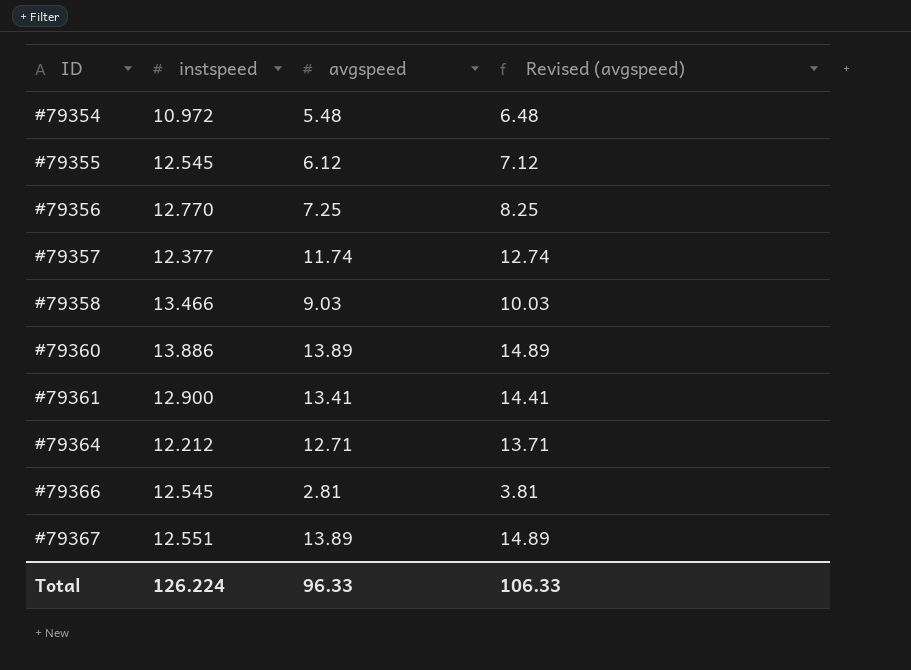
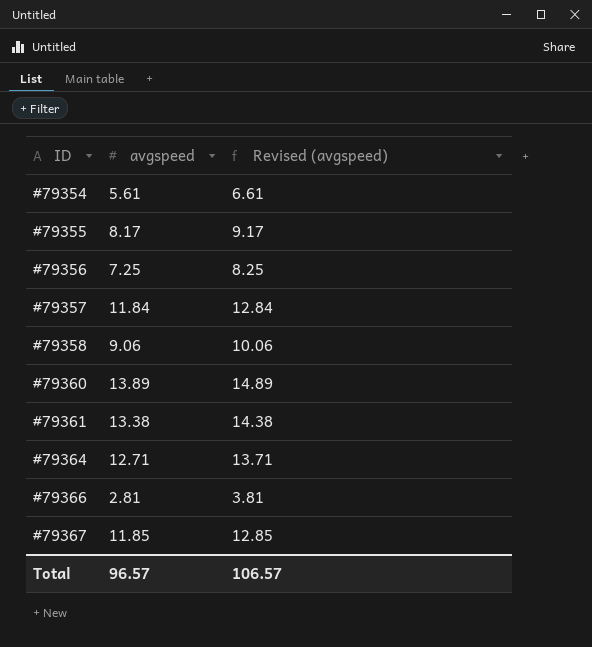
column instspeed | position: 2 -> none
#79354 | avgspeed: 5.48 -> 5.61
#79354 | Revised (avgspeed): 6.48 -> 6.61
#79355 | avgspeed: 6.12 -> 8.17
#79355 | Revised (avgspeed): 7.12 -> 9.17
#79357 | avgspeed: 11.74 -> 11.84
#79357 | Revised (avgspeed): 12.74 -> 12.84
#79358 | avgspeed: 9.03 -> 9.06
#79358 | Revised (avgspeed): 10.03 -> 10.06
#79361 | avgspeed: 13.41 -> 13.38
#79361 | Revised (avgspeed): 14.41 -> 14.38
#79367 | avgspeed: 13.89 -> 11.85
#79367 | Revised (avgspeed): 14.89 -> 12.85
Total | avgspeed: 96.33 -> 96.57
Total | Revised (avgspeed): 106.33 -> 106.57

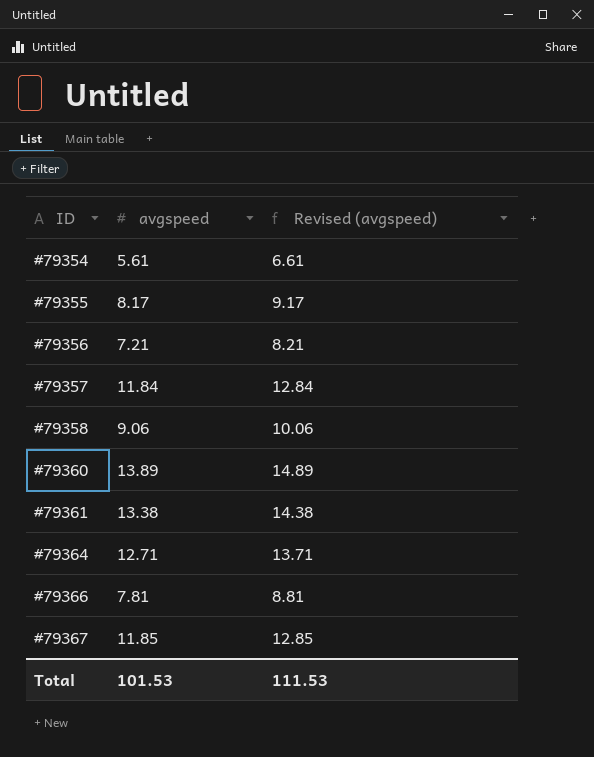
#79356 | avgspeed: 7.25 -> 7.21
#79356 | Revised (avgspeed): 8.25 -> 8.21
#79366 | avgspeed: 2.81 -> 7.81
#79366 | Revised (avgspeed): 3.81 -> 8.81
Total | avgspeed: 96.57 -> 101.53
Total | Revised (avgspeed): 106.57 -> 111.53

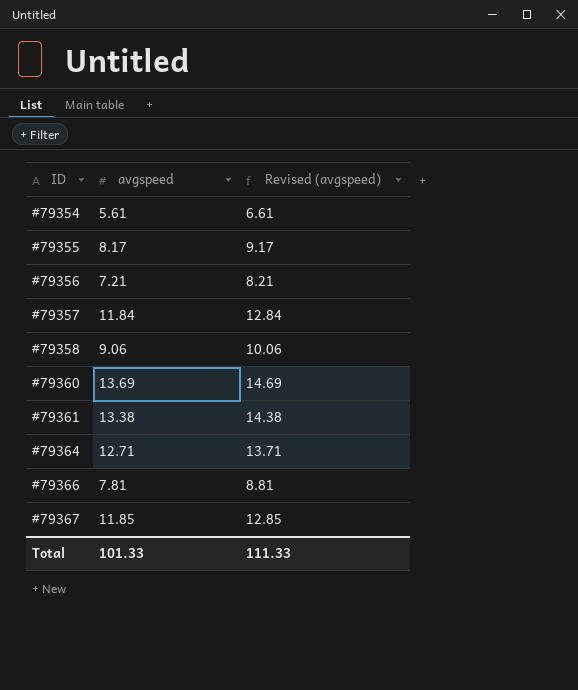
#79360 | avgspeed: 13.89 -> 13.69
#79360 | Revised (avgspeed): 14.89 -> 14.69
Total | avgspeed: 101.53 -> 101.33
Total | Revised (avgspeed): 111.53 -> 111.33

